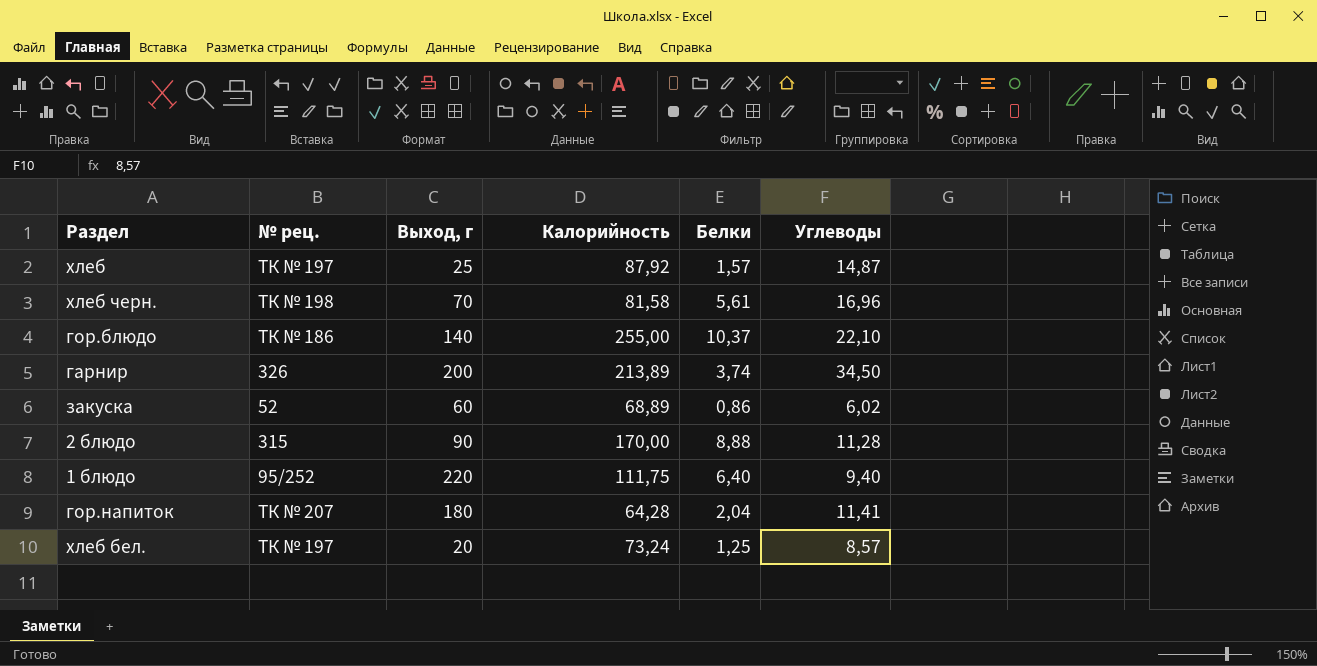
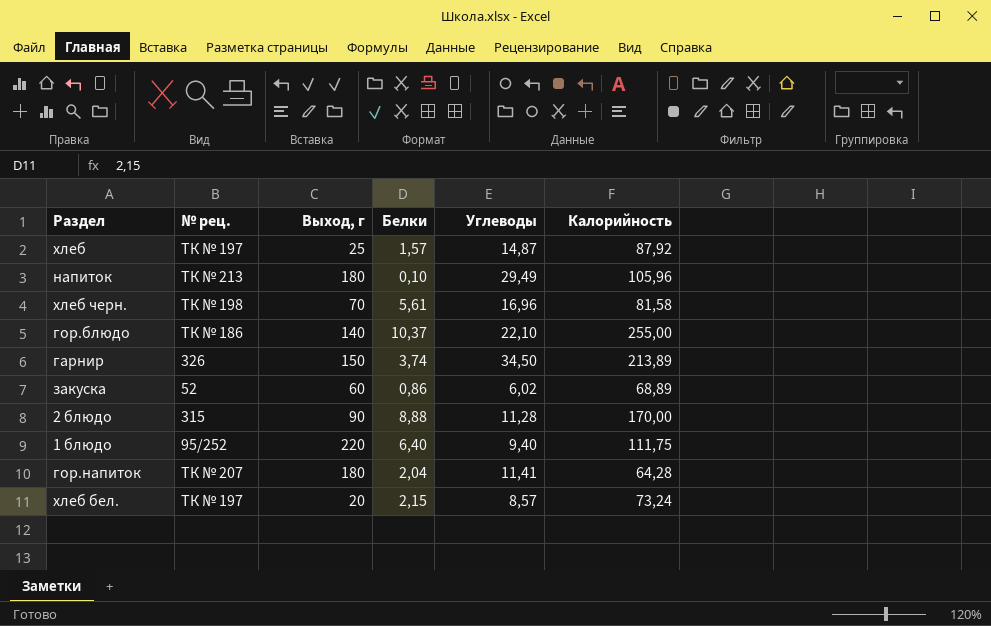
column Калорийность | position: 4 -> 6
row напиток: none -> ТК № 213 | 180 | 0,10 | 29,49 | 105,96
гарнир | Выход, г: 200 -> 150
хлеб бел. | Белки: 1,25 -> 2,15

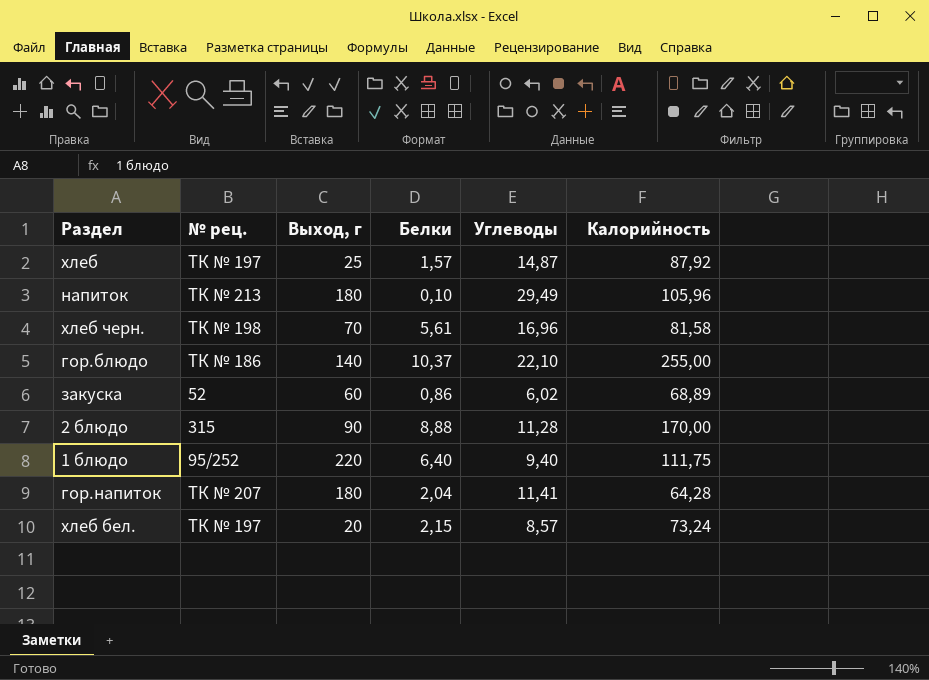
row гарнир: 326 | 150 | 3,74 | 34,50 | 213,89 -> none

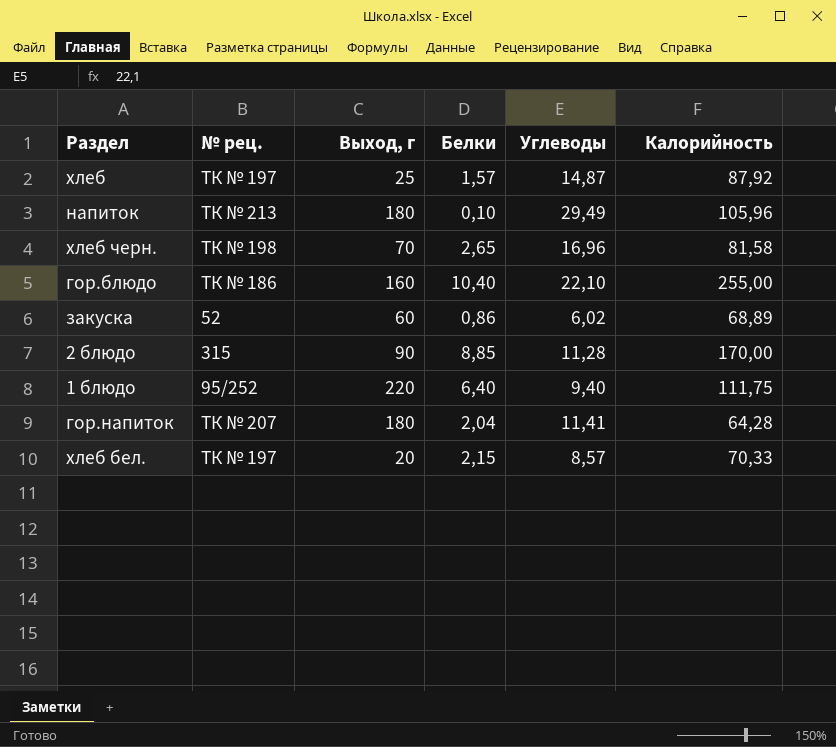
хлеб черн. | Белки: 5,61 -> 2,65
гор.блюдо | Выход, г: 140 -> 160
гор.блюдо | Белки: 10,37 -> 10,40
2 блюдо | Белки: 8,88 -> 8,85
хлеб бел. | Калорийность: 73,24 -> 70,33

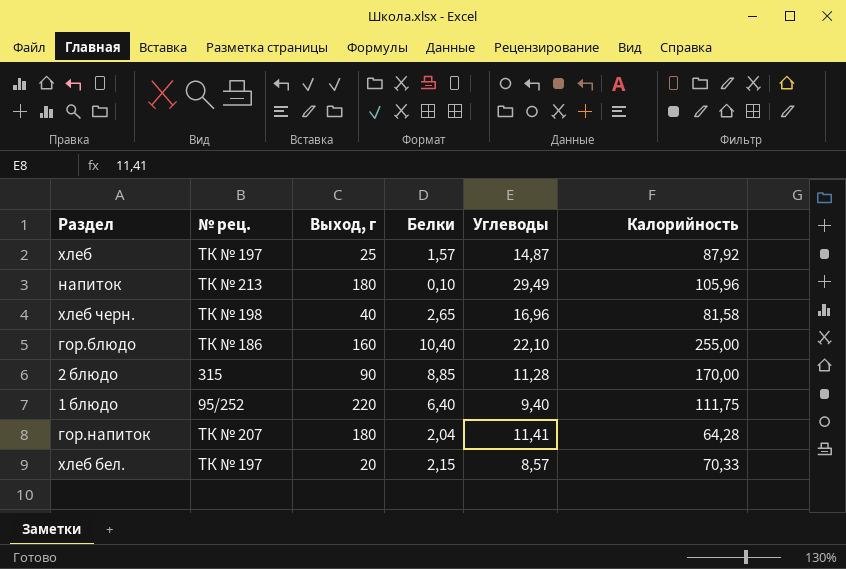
row закуска: 52 | 60 | 0,86 | 6,02 | 68,89 -> none
хлеб черн. | Выход, г: 70 -> 40

